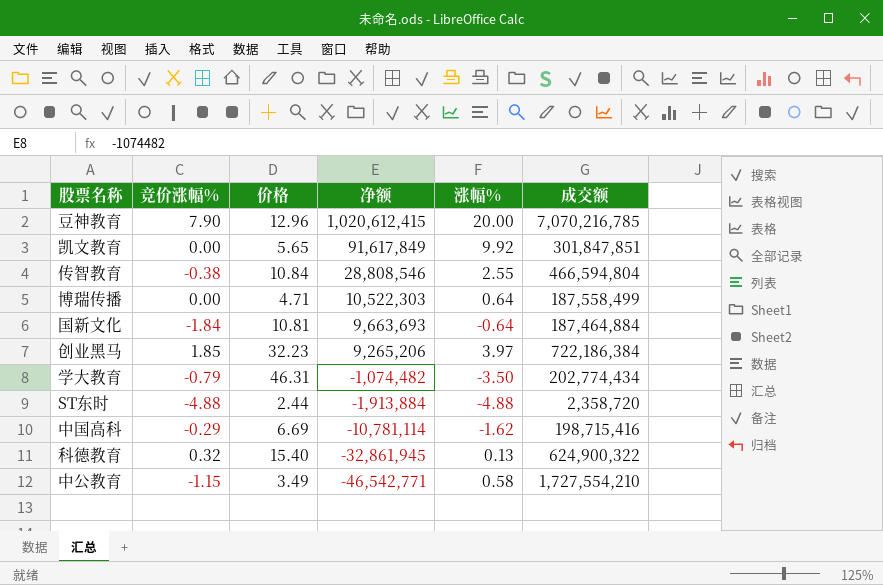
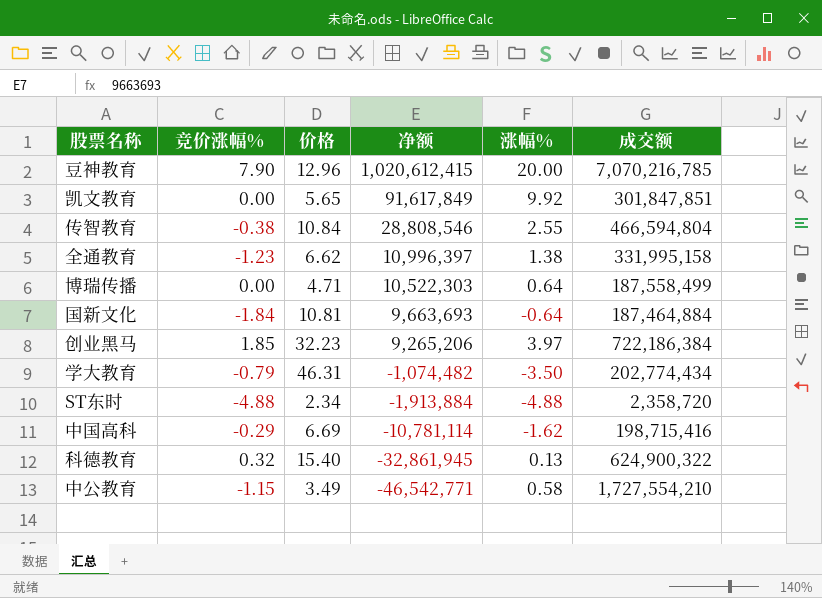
row 全通教育: none -> -1.23 | 6.62 | 10,996,397 | 1.38 | 331,995,158
ST东时 | 价格: 2.44 -> 2.34

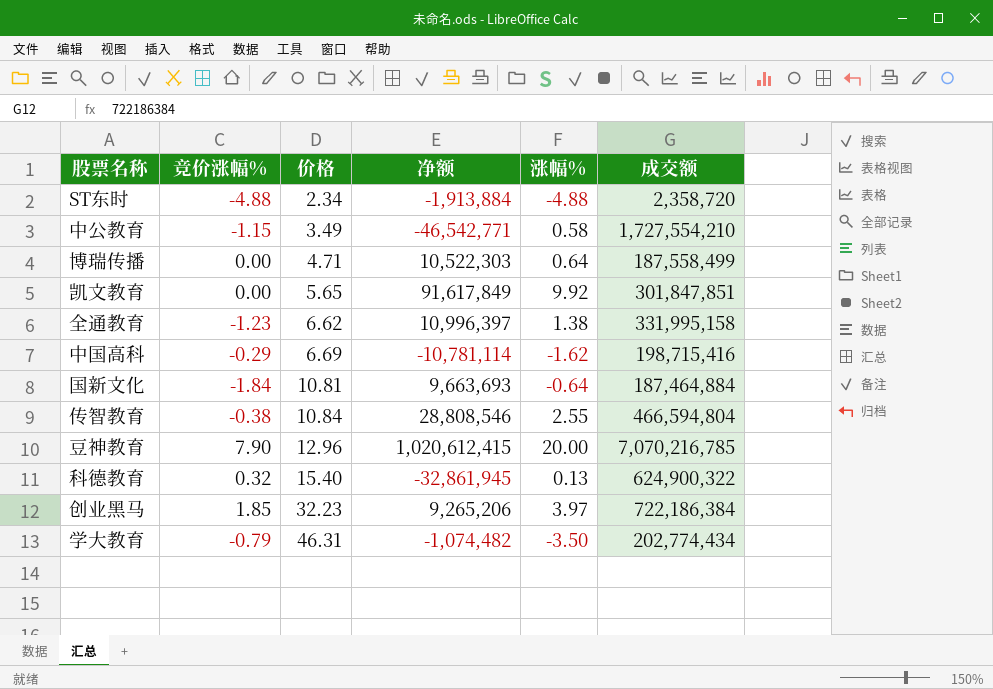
row order: 净额 descending -> 价格 ascending

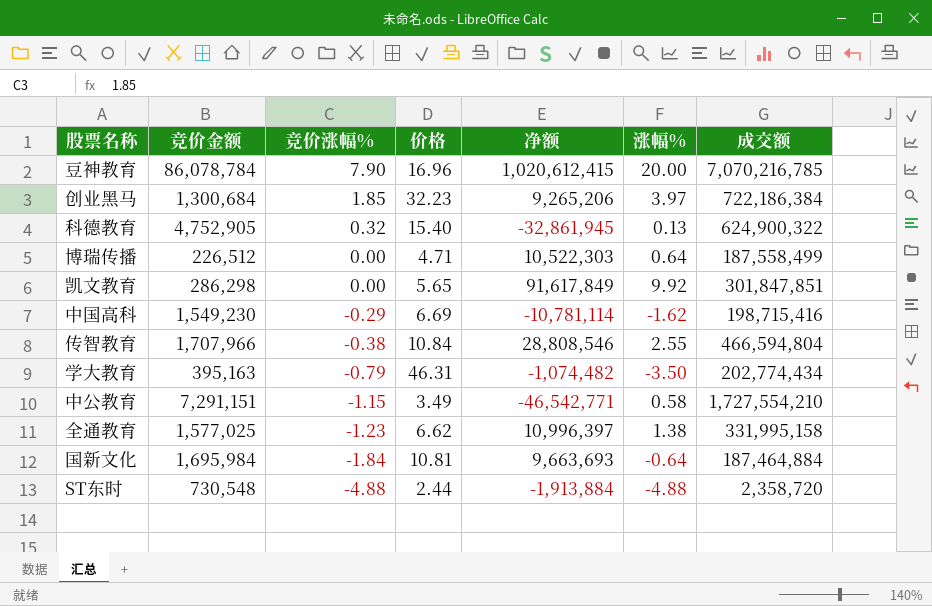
row order: 价格 ascending -> 竞价涨幅% descending
column 竞价金额 | position: none -> 2
豆神教育 | 价格: 12.96 -> 16.96
ST东时 | 价格: 2.34 -> 2.44

